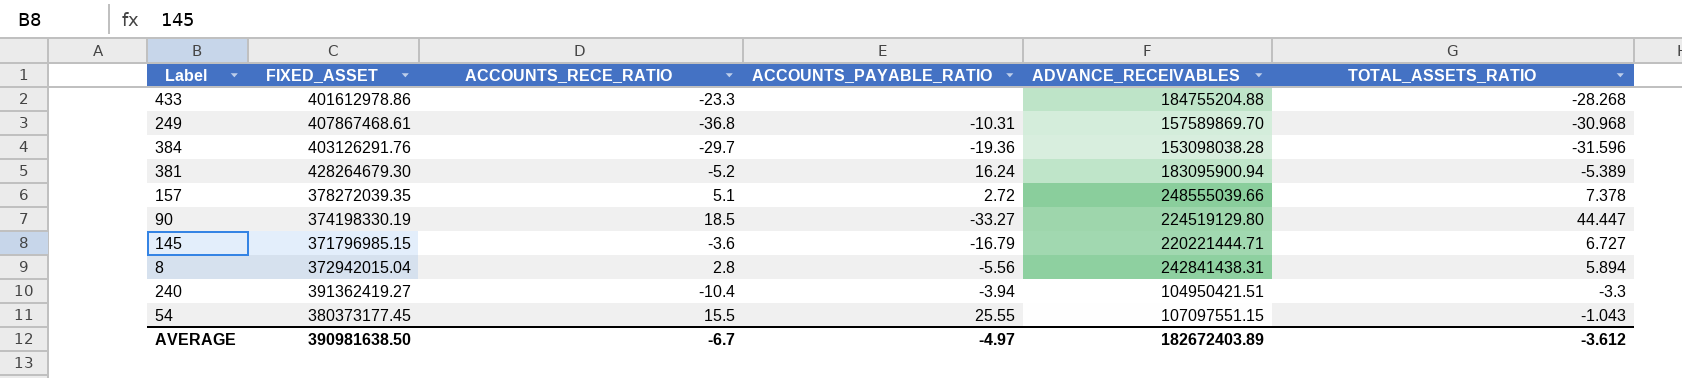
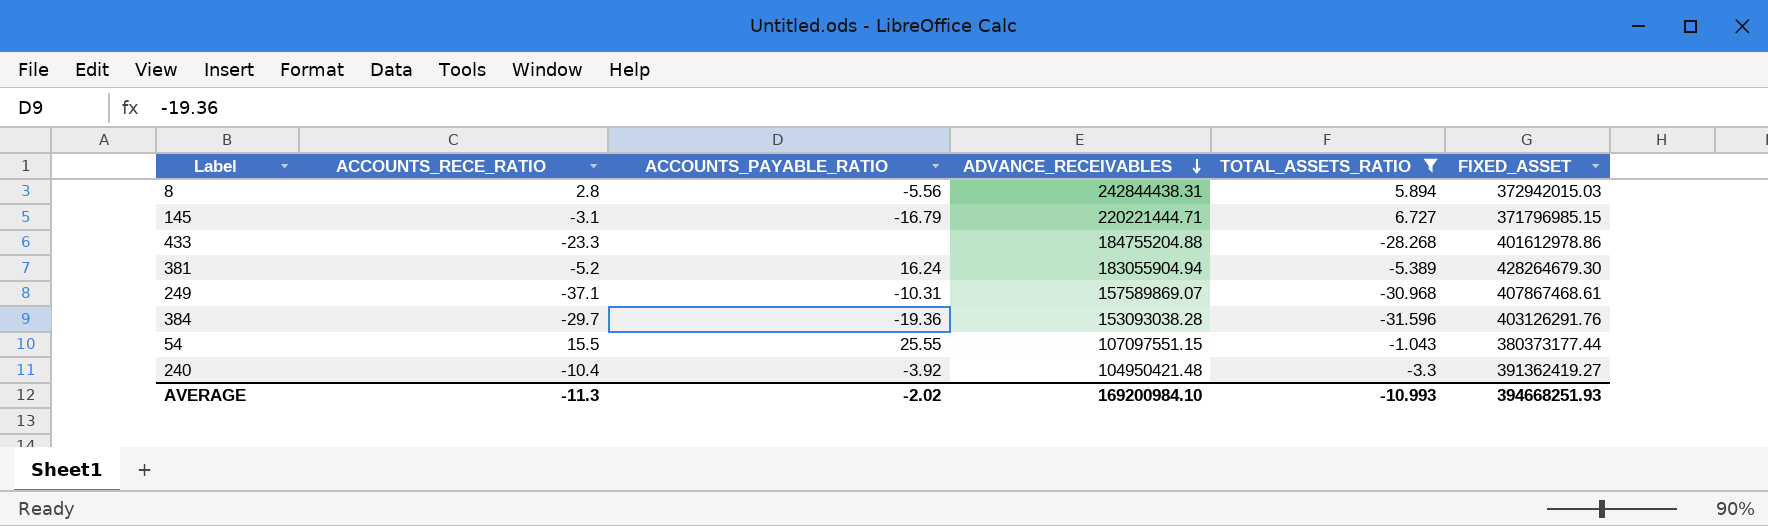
filter: none -> TOTAL_ASSETS_RATIO <= 6.727
row order: none -> ADVANCE_RECEIVABLES descending
column FIXED_ASSET | position: 2 -> 6
8 | ADVANCE_RECEIVABLES: 242841438.31 -> 242844438.31
8 | FIXED_ASSET: 372942015.04 -> 372942015.03
145 | ACCOUNTS_RECE_RATIO: -3.6 -> -3.1
381 | ADVANCE_RECEIVABLES: 183095900.94 -> 183055904.94
249 | ACCOUNTS_RECE_RATIO: -36.8 -> -37.1
249 | ADVANCE_RECEIVABLES: 157589869.70 -> 157589869.07
384 | ADVANCE_RECEIVABLES: 153098038.28 -> 153093038.28
54 | FIXED_ASSET: 380373177.45 -> 380373177.44
240 | ACCOUNTS_PAYABLE_RATIO: -3.94 -> -3.92
240 | ADVANCE_RECEIVABLES: 104950421.51 -> 104950421.48
AVERAGE | ACCOUNTS_RECE_RATIO: -6.7 -> -11.3
AVERAGE | ACCOUNTS_PAYABLE_RATIO: -4.97 -> -2.02
AVERAGE | ADVANCE_RECEIVABLES: 182672403.89 -> 169200984.10
AVERAGE | TOTAL_ASSETS_RATIO: -3.612 -> -10.993
AVERAGE | FIXED_ASSET: 390981638.50 -> 394668251.93

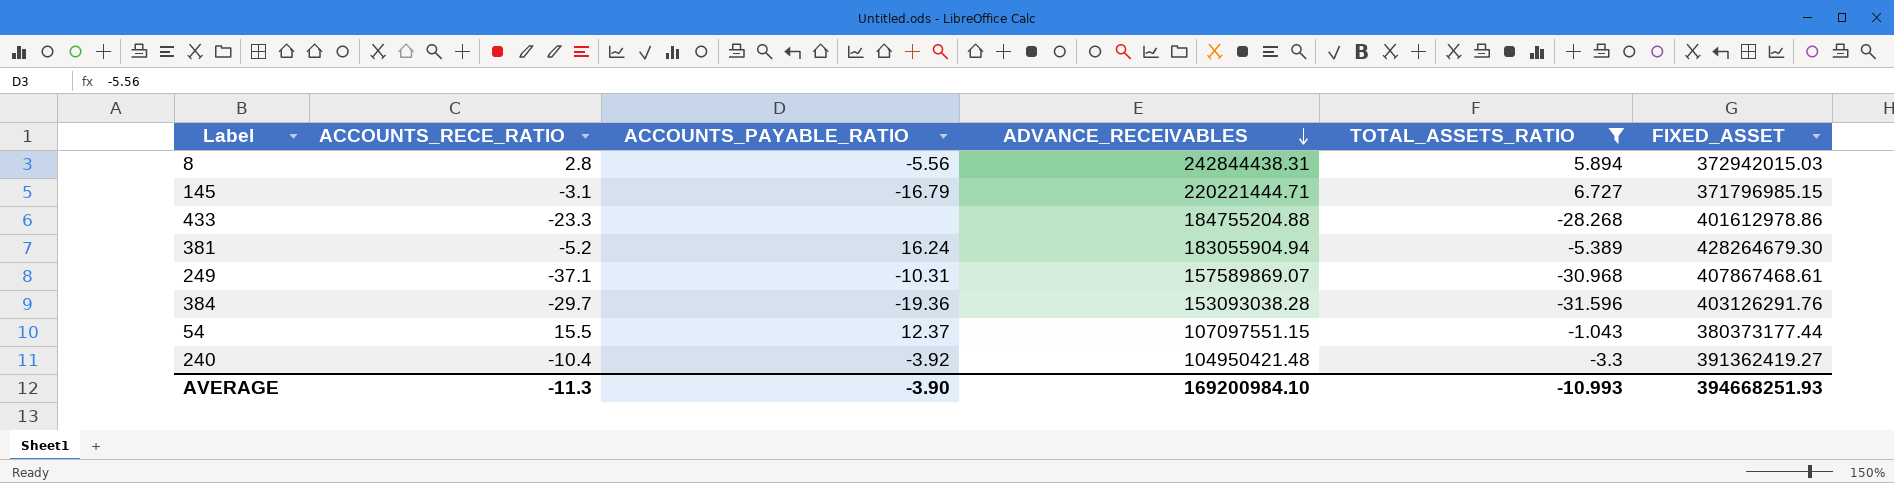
54 | ACCOUNTS_PAYABLE_RATIO: 25.55 -> 12.37
AVERAGE | ACCOUNTS_PAYABLE_RATIO: -2.02 -> -3.90

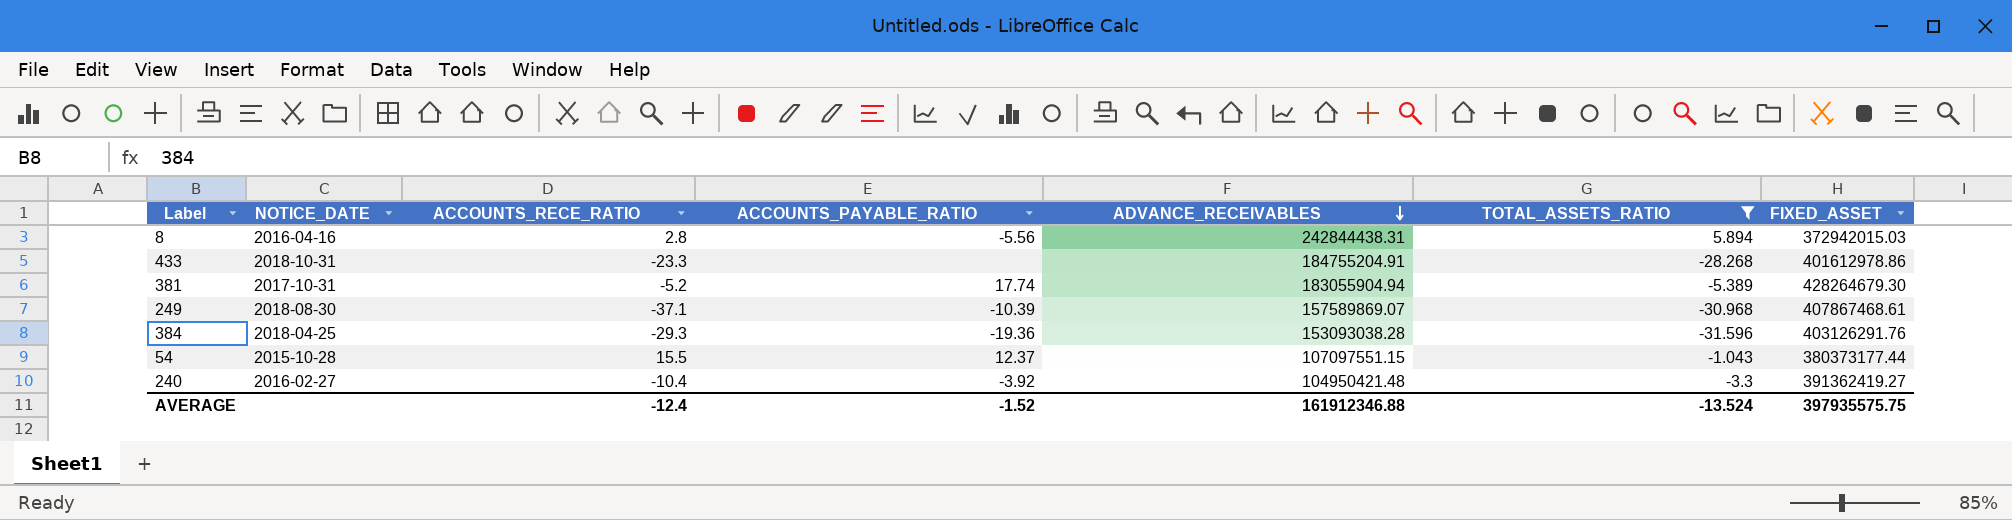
column NOTICE_DATE | position: none -> 2
row 145: -3.1 | -16.79 | 220221444.71 | 6.727 | 371796985.15 -> none
433 | ADVANCE_RECEIVABLES: 184755204.88 -> 184755204.91
381 | ACCOUNTS_PAYABLE_RATIO: 16.24 -> 17.74
249 | ACCOUNTS_PAYABLE_RATIO: -10.31 -> -10.39
384 | ACCOUNTS_RECE_RATIO: -29.7 -> -29.3
AVERAGE | ACCOUNTS_RECE_RATIO: -11.3 -> -12.4
AVERAGE | ACCOUNTS_PAYABLE_RATIO: -3.90 -> -1.52
AVERAGE | ADVANCE_RECEIVABLES: 169200984.10 -> 161912346.88
AVERAGE | TOTAL_ASSETS_RATIO: -10.993 -> -13.524
AVERAGE | FIXED_ASSET: 394668251.93 -> 397935575.75

